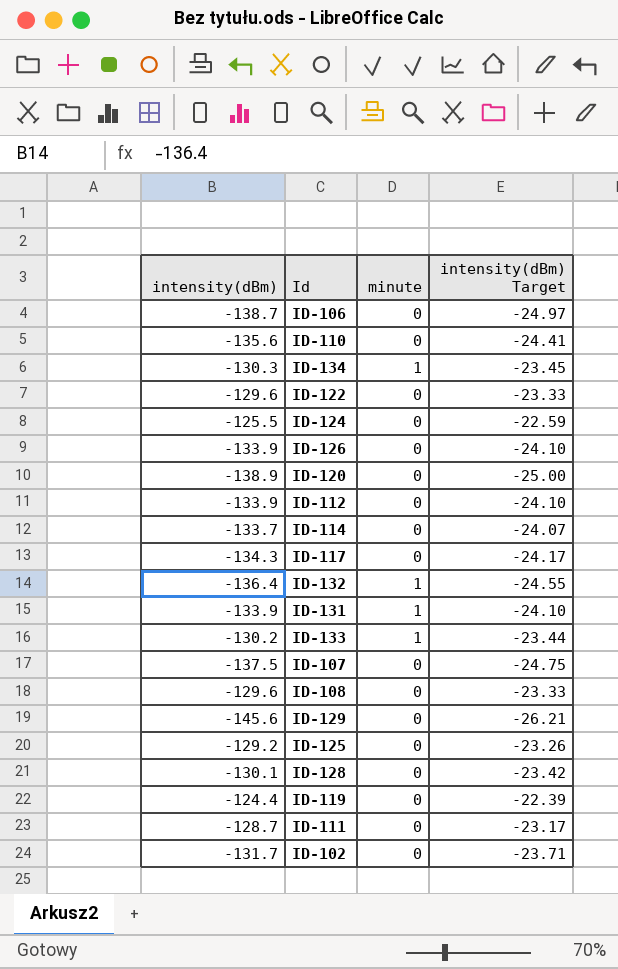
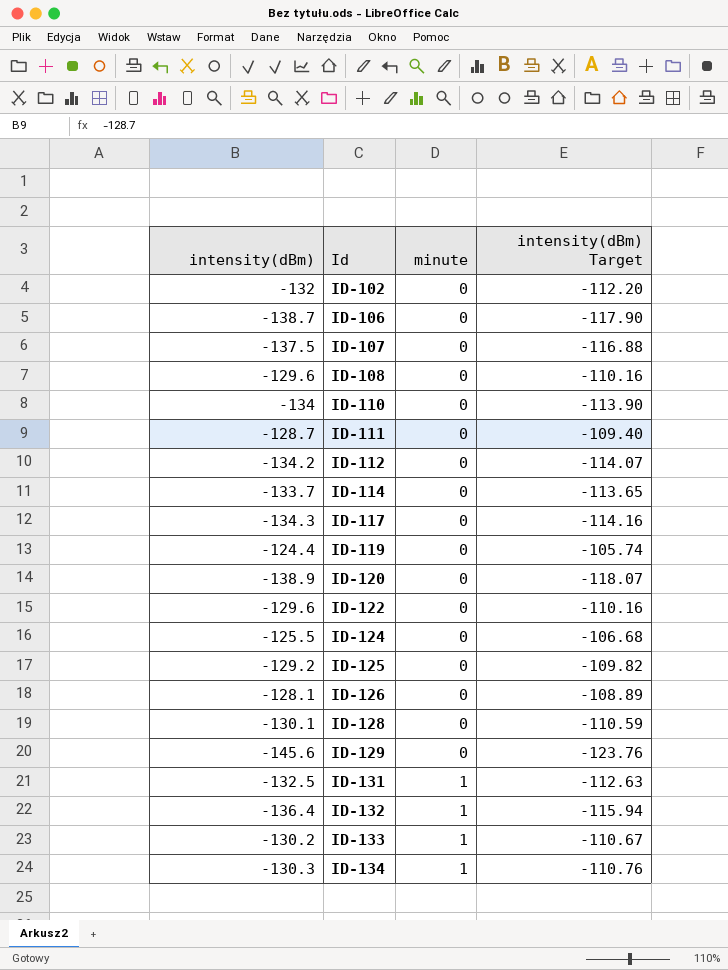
row order: none -> Id ascending
column intensity(dBm) Target | formula: [intensity(dBm)] * 0.18 -> [intensity(dBm)] * 0.85
ID-102 | intensity(dBm): -131.7 -> -132
ID-110 | intensity(dBm): -135.6 -> -134
ID-112 | intensity(dBm): -133.9 -> -134.2
ID-126 | intensity(dBm): -133.9 -> -128.1
ID-131 | intensity(dBm): -133.9 -> -132.5

